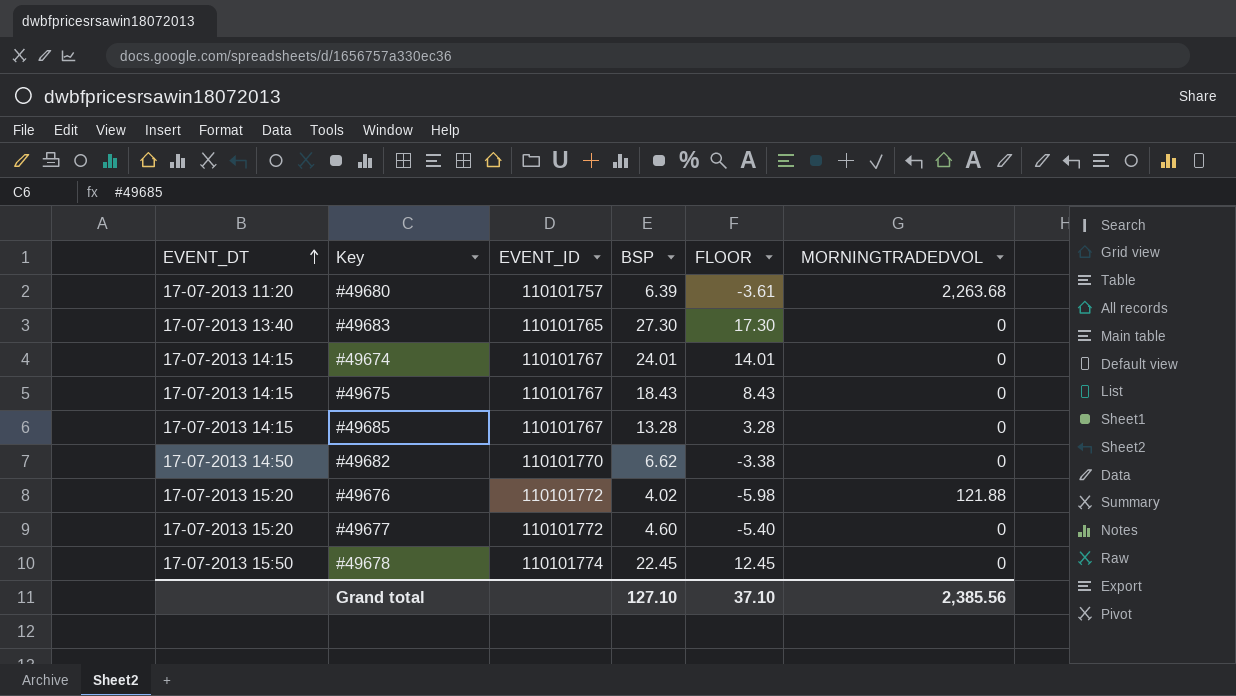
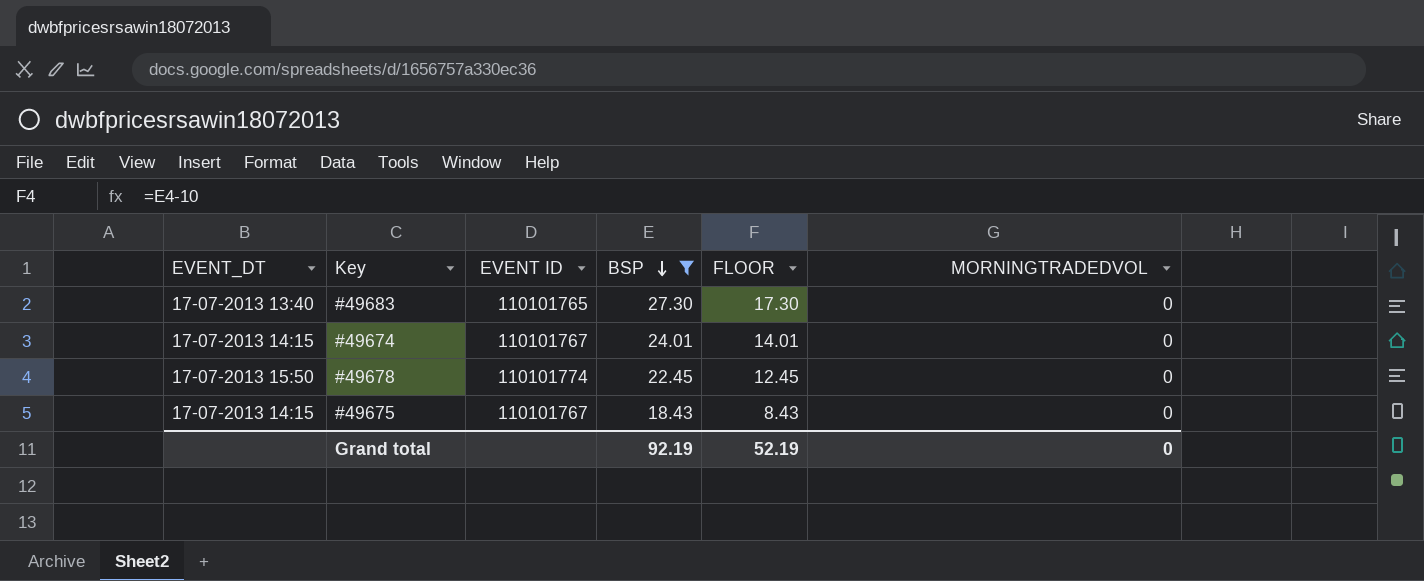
filter: none -> BSP >= 18.43
row order: EVENT_DT ascending -> BSP descending
column name: EVENT_ID -> EVENT ID
Grand total | BSP: 127.10 -> 92.19
Grand total | FLOOR: 37.10 -> 52.19
Grand total | MORNINGTRADEDVOL: 2,385.56 -> 0

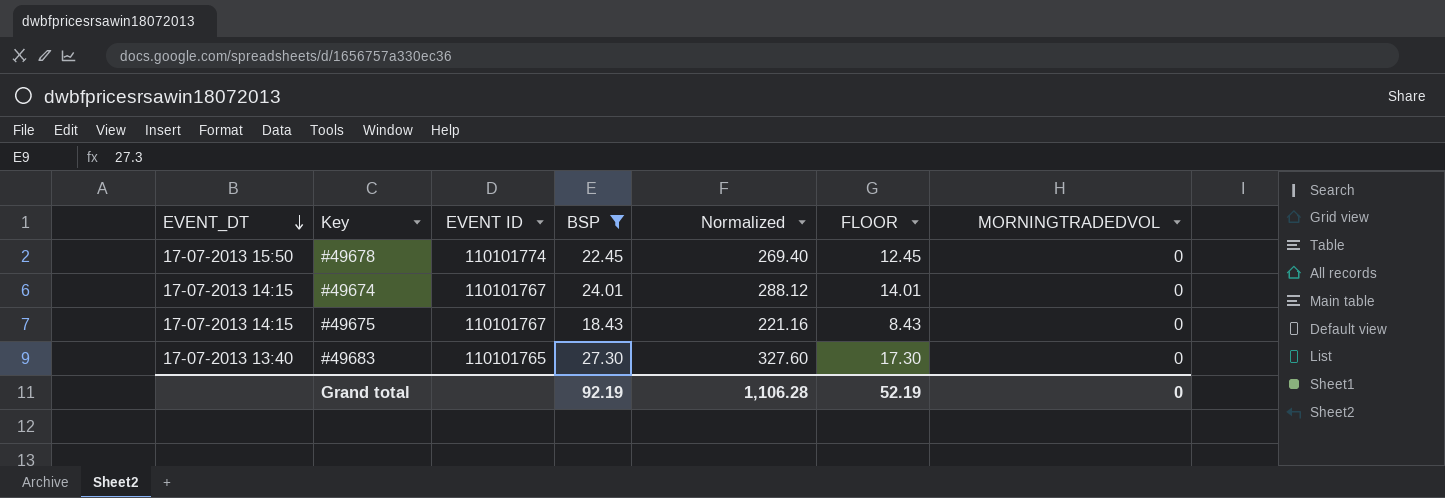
row order: BSP descending -> EVENT_DT descending
column Normalized | formula: none -> [BSP] * 12

